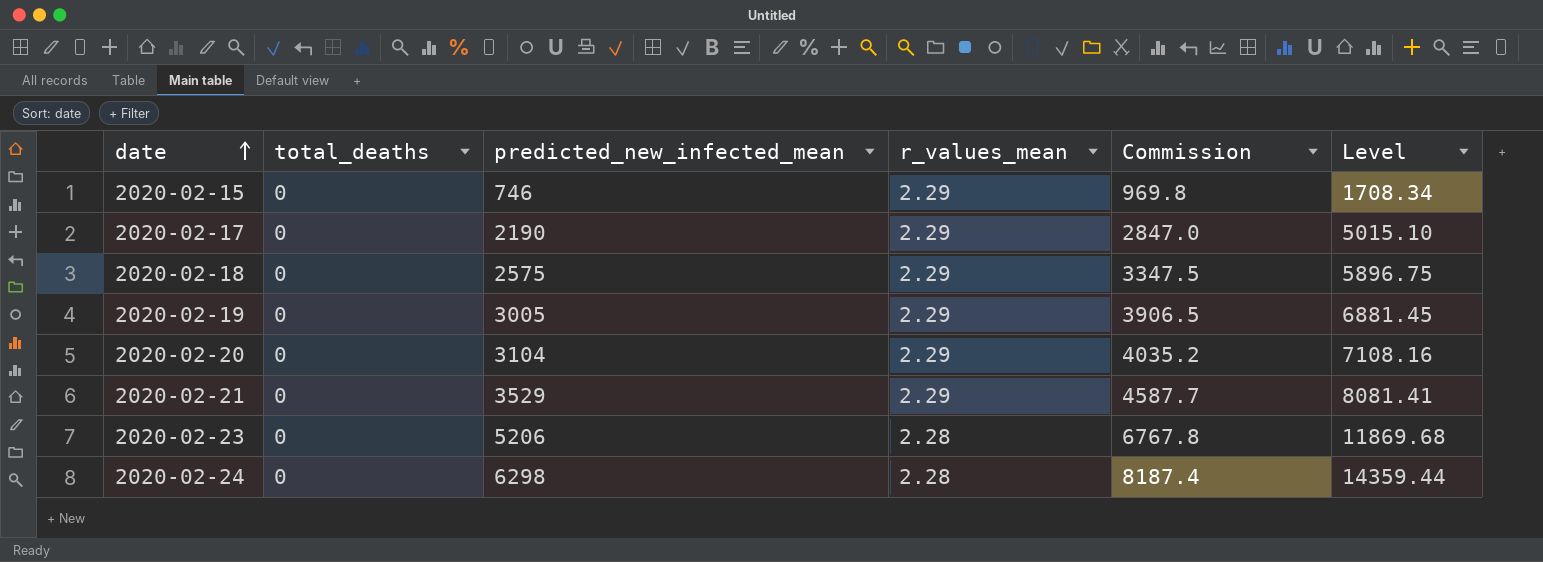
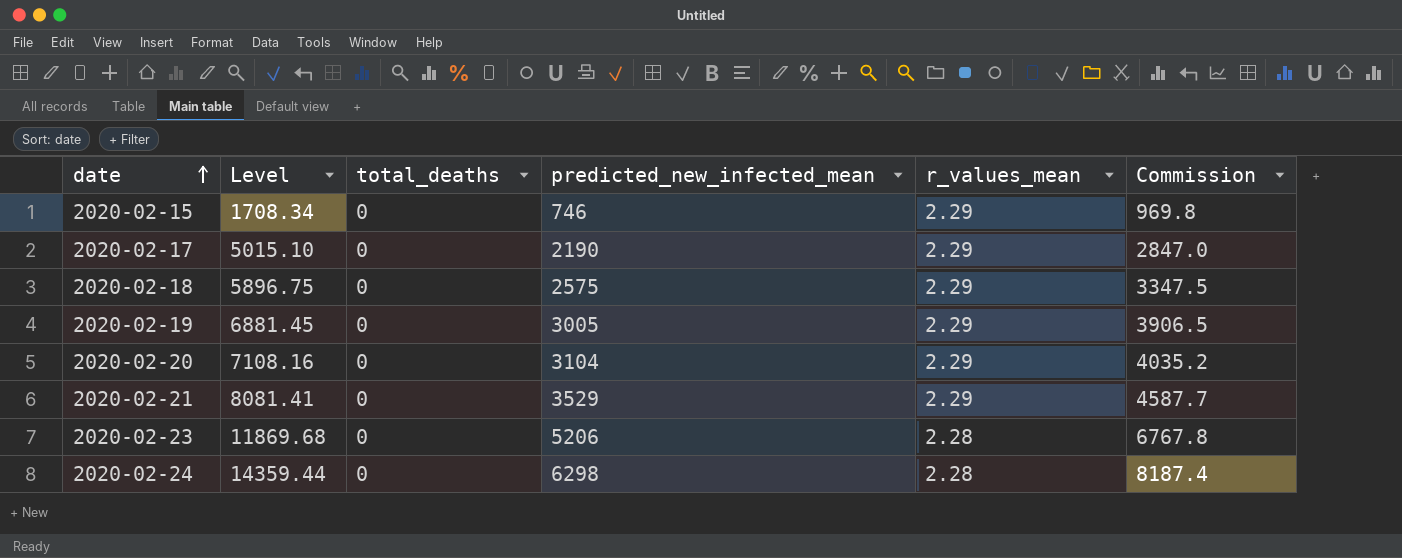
column Level | position: 6 -> 2

